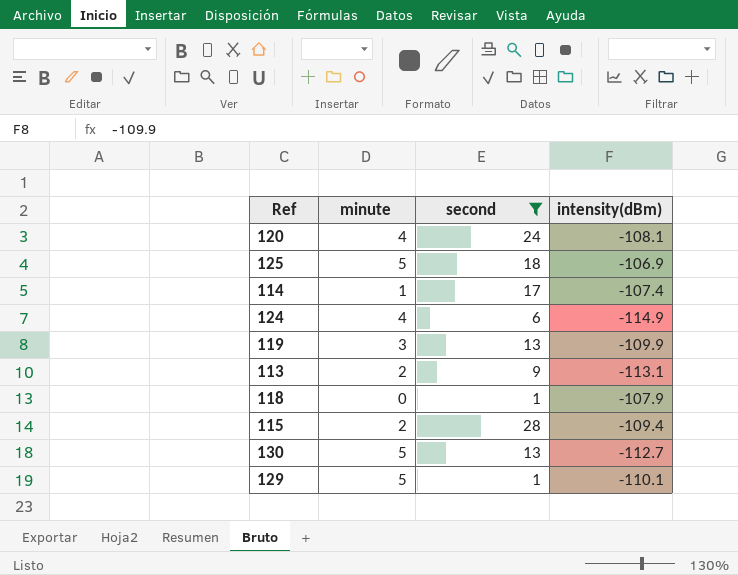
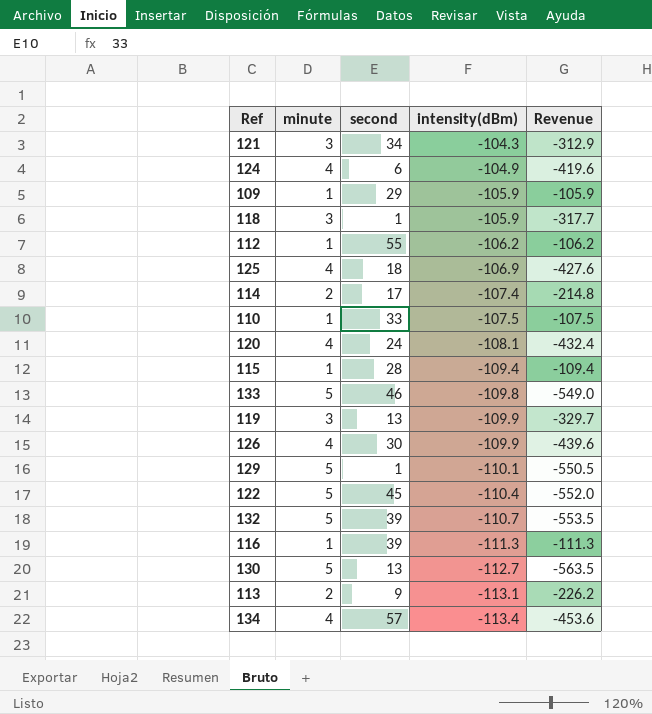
filter: second <= 28 -> none
row order: none -> intensity(dBm) descending
column Revenue | formula: none -> [minute] * [intensity(dBm)]
124 | intensity(dBm): -114.9 -> -104.9
118 | minute: 0 -> 3
118 | intensity(dBm): -107.9 -> -105.9
125 | minute: 5 -> 4
114 | minute: 1 -> 2
115 | minute: 2 -> 1

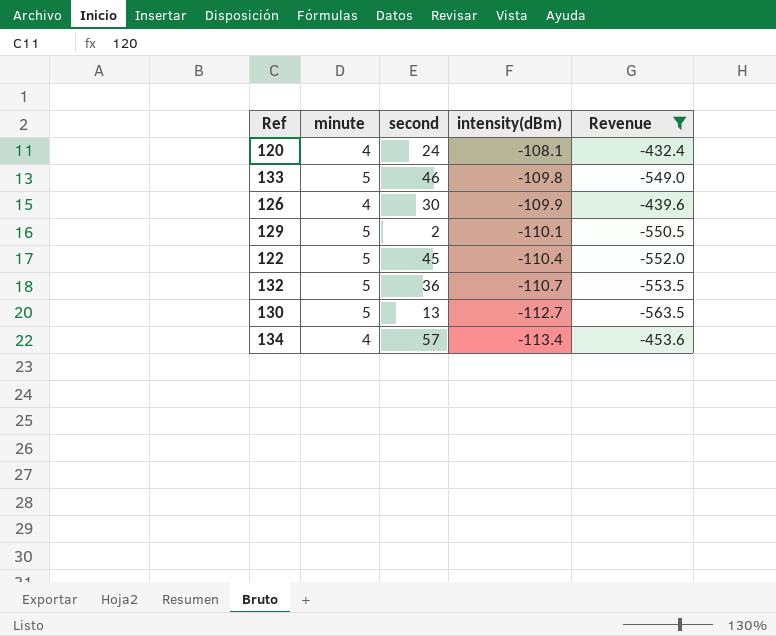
filter: none -> Revenue <= -432.4
129 | second: 1 -> 2
132 | second: 39 -> 36

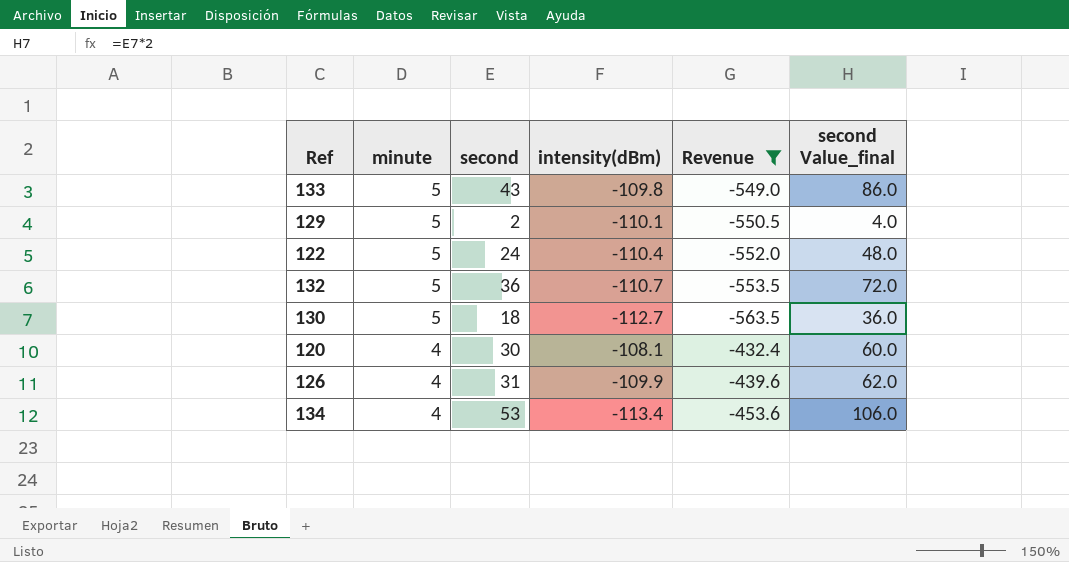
row order: intensity(dBm) descending -> minute descending
column second Value_final | formula: none -> [second] * 2
133 | second: 46 -> 43
122 | second: 45 -> 24
130 | second: 13 -> 18
120 | second: 24 -> 30
126 | second: 30 -> 31
134 | second: 57 -> 53

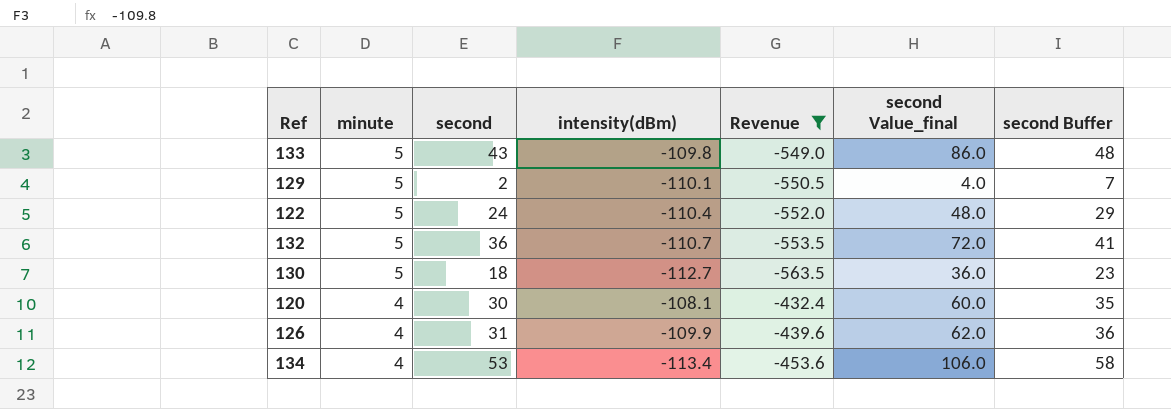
column second Buffer | formula: none -> [second] + 5

